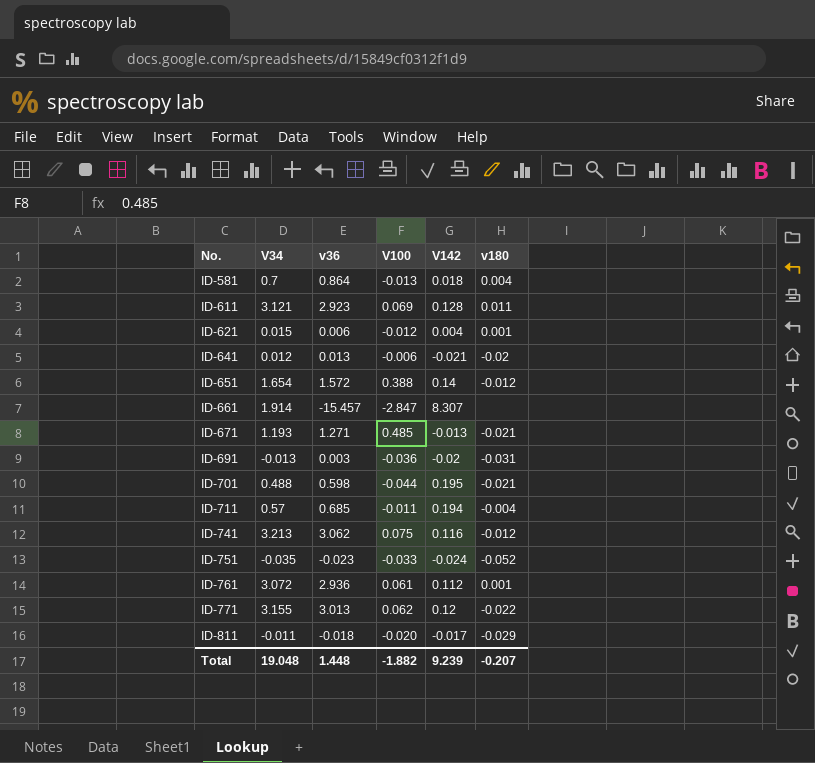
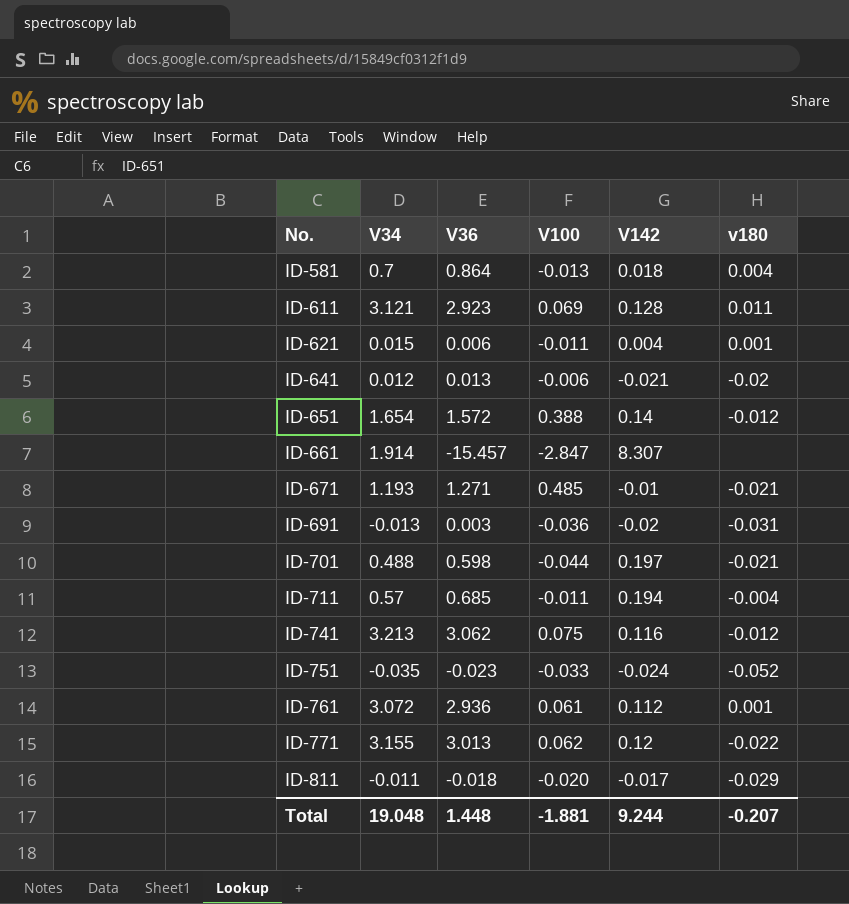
column name: v36 -> V36
ID-621 | V100: -0.012 -> -0.011
ID-671 | V142: -0.013 -> -0.01
ID-701 | V142: 0.195 -> 0.197
Total | V100: -1.882 -> -1.881
Total | V142: 9.239 -> 9.244

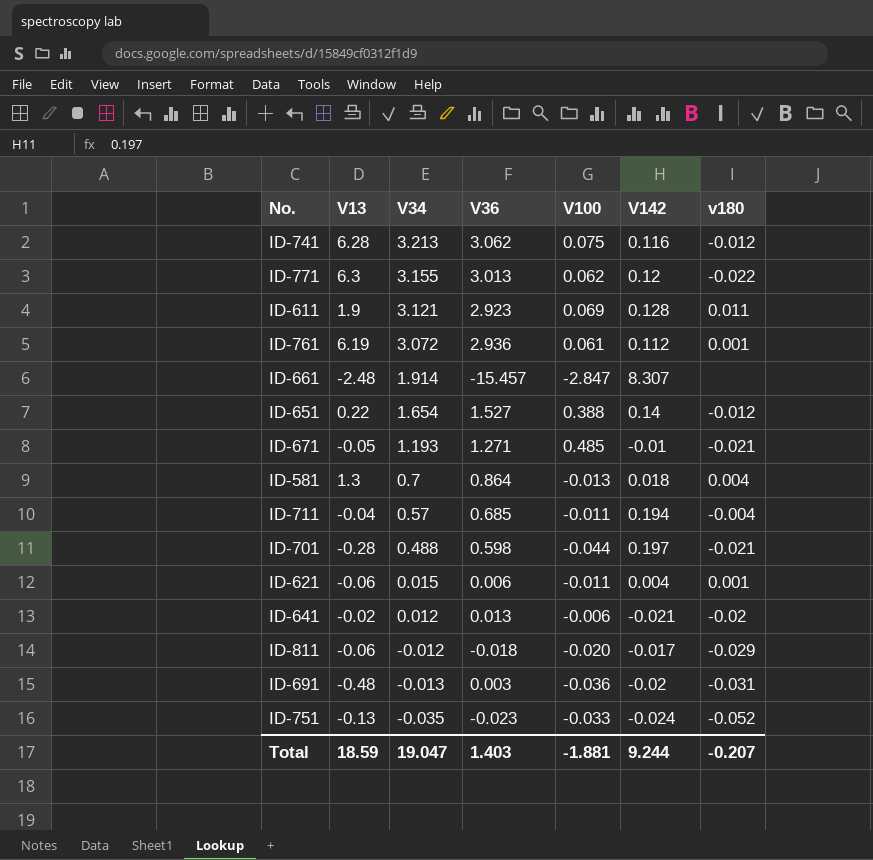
row order: No. ascending -> V34 descending
column V13 | position: none -> 2
ID-651 | V36: 1.572 -> 1.527
ID-811 | V34: -0.011 -> -0.012
Total | V34: 19.048 -> 19.047
Total | V36: 1.448 -> 1.403

